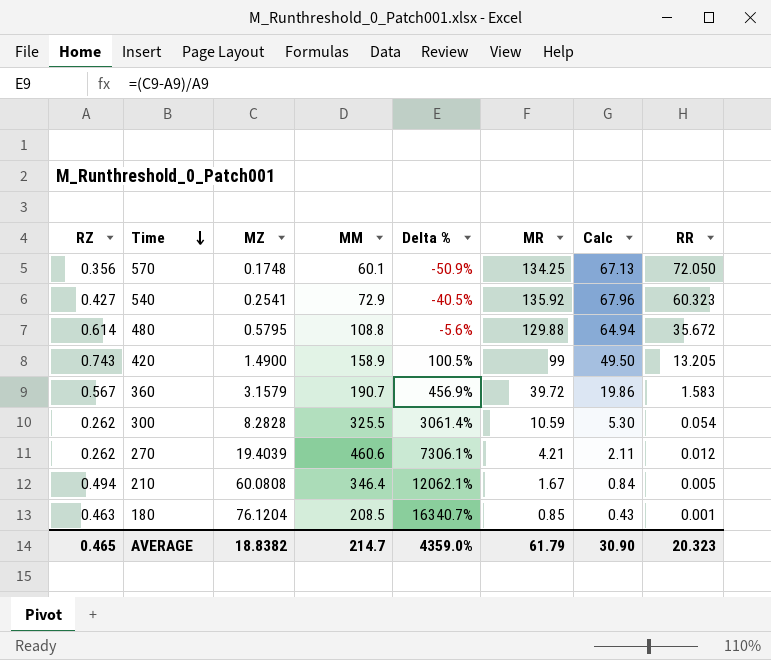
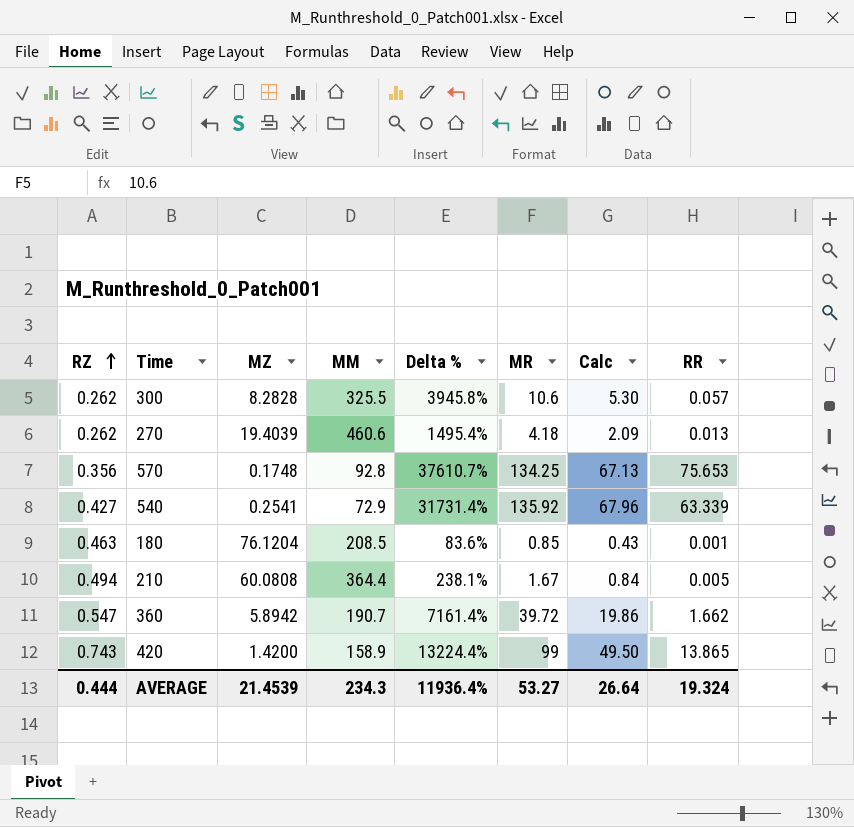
row order: Time descending -> RZ ascending
column Delta % | formula: ([MZ] - [RZ]) / [RZ] -> ([MR] - [RZ]) / [RZ]
row 480: 0.614 | 0.5795 | 108.8 | -5.6% | 129.88 | 64.94 | 35.672 -> none
300 | MR: 10.59 -> 10.6
300 | RR: 0.054 -> 0.057
270 | MR: 4.21 -> 4.18
270 | Calc: 2.11 -> 2.09
270 | RR: 0.012 -> 0.013
570 | MM: 60.1 -> 92.8
570 | RR: 72.050 -> 75.653
540 | RR: 60.323 -> 63.339
210 | MM: 346.4 -> 364.4
360 | RZ: 0.567 -> 0.547
360 | MZ: 3.1579 -> 5.8942
360 | RR: 1.583 -> 1.662
420 | MZ: 1.4900 -> 1.4200
420 | RR: 13.205 -> 13.865
AVERAGE | RZ: 0.465 -> 0.444
AVERAGE | MZ: 18.8382 -> 21.4539
AVERAGE | MM: 214.7 -> 234.3
AVERAGE | Delta %: 4359.0% -> 11936.4%
AVERAGE | MR: 61.79 -> 53.27
AVERAGE | Calc: 30.90 -> 26.64
AVERAGE | RR: 20.323 -> 19.324

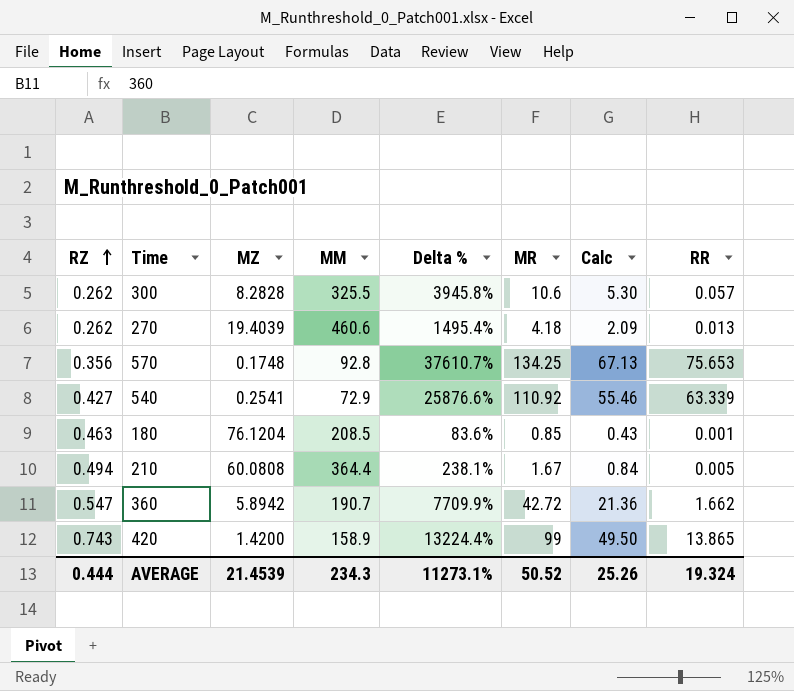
540 | Delta %: 31731.4% -> 25876.6%
540 | MR: 135.92 -> 110.92
540 | Calc: 67.96 -> 55.46
360 | Delta %: 7161.4% -> 7709.9%
360 | MR: 39.72 -> 42.72
360 | Calc: 19.86 -> 21.36
AVERAGE | Delta %: 11936.4% -> 11273.1%
AVERAGE | MR: 53.27 -> 50.52
AVERAGE | Calc: 26.64 -> 25.26

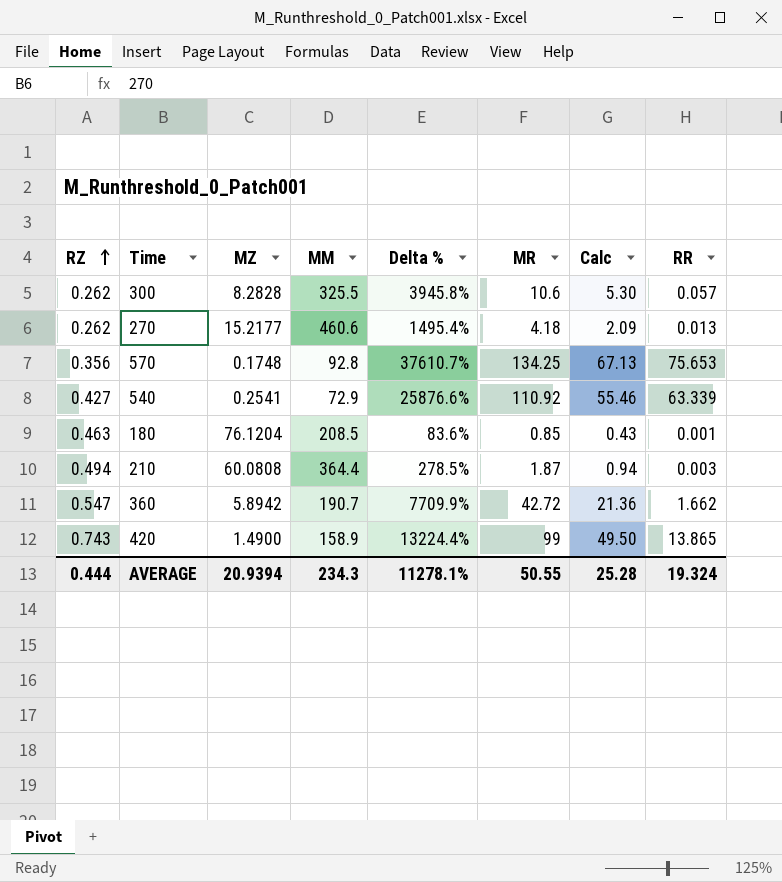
270 | MZ: 19.4039 -> 15.2177
210 | Delta %: 238.1% -> 278.5%
210 | MR: 1.67 -> 1.87
210 | Calc: 0.84 -> 0.94
210 | RR: 0.005 -> 0.003
420 | MZ: 1.4200 -> 1.4900
AVERAGE | MZ: 21.4539 -> 20.9394
AVERAGE | Delta %: 11273.1% -> 11278.1%
AVERAGE | MR: 50.52 -> 50.55
AVERAGE | Calc: 25.26 -> 25.28

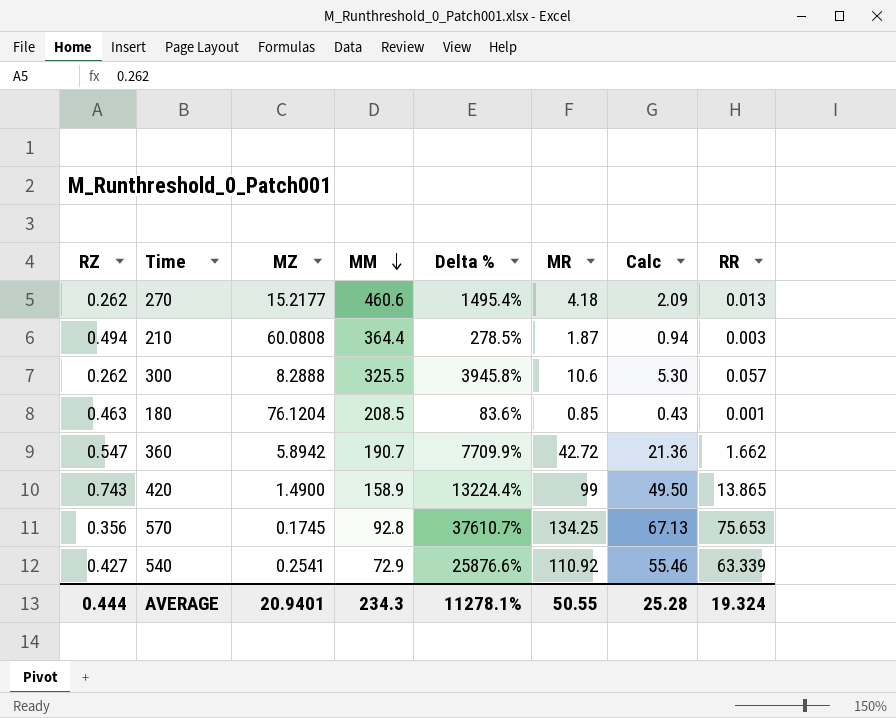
row order: RZ ascending -> MM descending
300 | MZ: 8.2828 -> 8.2888
570 | MZ: 0.1748 -> 0.1745
AVERAGE | MZ: 20.9394 -> 20.9401

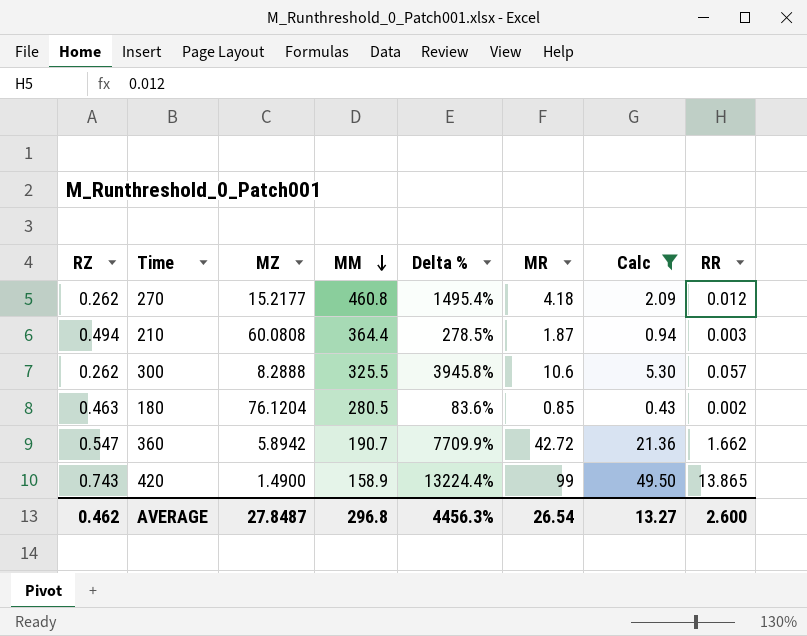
filter: none -> Calc <= 49.50
270 | MM: 460.6 -> 460.8
270 | RR: 0.013 -> 0.012
180 | MM: 208.5 -> 280.5
180 | RR: 0.001 -> 0.002
AVERAGE | RZ: 0.444 -> 0.462
AVERAGE | MZ: 20.9401 -> 27.8487
AVERAGE | MM: 234.3 -> 296.8
AVERAGE | Delta %: 11278.1% -> 4456.3%
AVERAGE | MR: 50.55 -> 26.54
AVERAGE | Calc: 25.28 -> 13.27
AVERAGE | RR: 19.324 -> 2.600

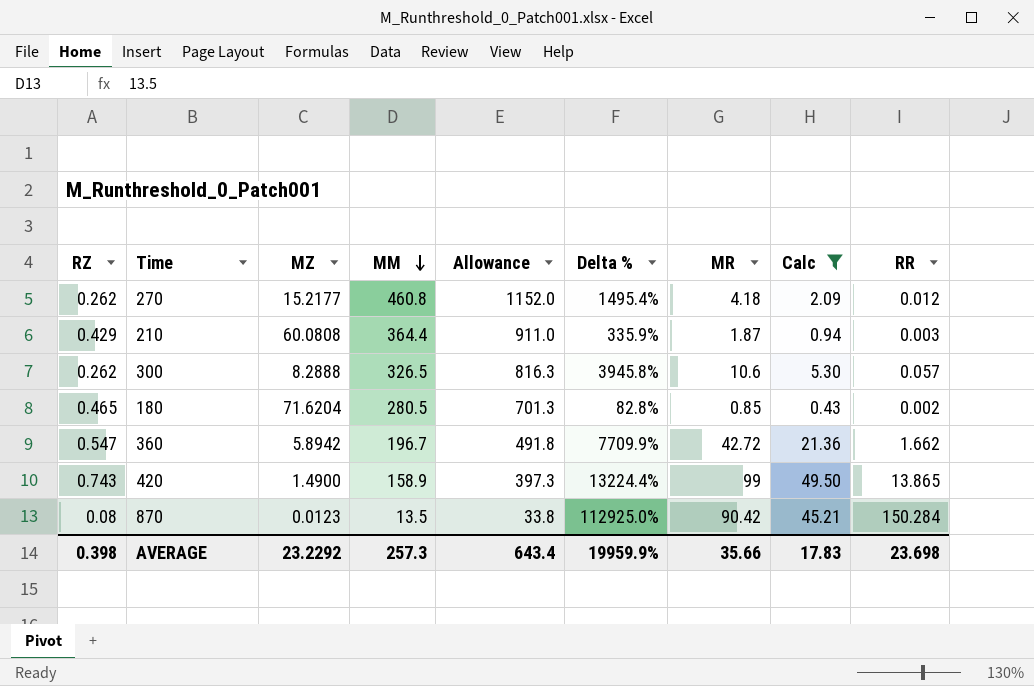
column Allowance | formula: none -> [MM] * 2.5
210 | RZ: 0.494 -> 0.429
210 | Delta %: 278.5% -> 335.9%
300 | MM: 325.5 -> 326.5
180 | RZ: 0.463 -> 0.465
180 | MZ: 76.1204 -> 71.6204
180 | Delta %: 83.6% -> 82.8%
360 | MM: 190.7 -> 196.7
row 870: none -> 0.08 | 0.0123 | 13.5 | 33.8 | 112925.0% | 90.42 | 45.21 | 150.284
AVERAGE | RZ: 0.462 -> 0.398
AVERAGE | MZ: 27.8487 -> 23.2292
AVERAGE | MM: 296.8 -> 257.3
AVERAGE | Delta %: 4456.3% -> 19959.9%
AVERAGE | MR: 26.54 -> 35.66
AVERAGE | Calc: 13.27 -> 17.83
AVERAGE | RR: 2.600 -> 23.698

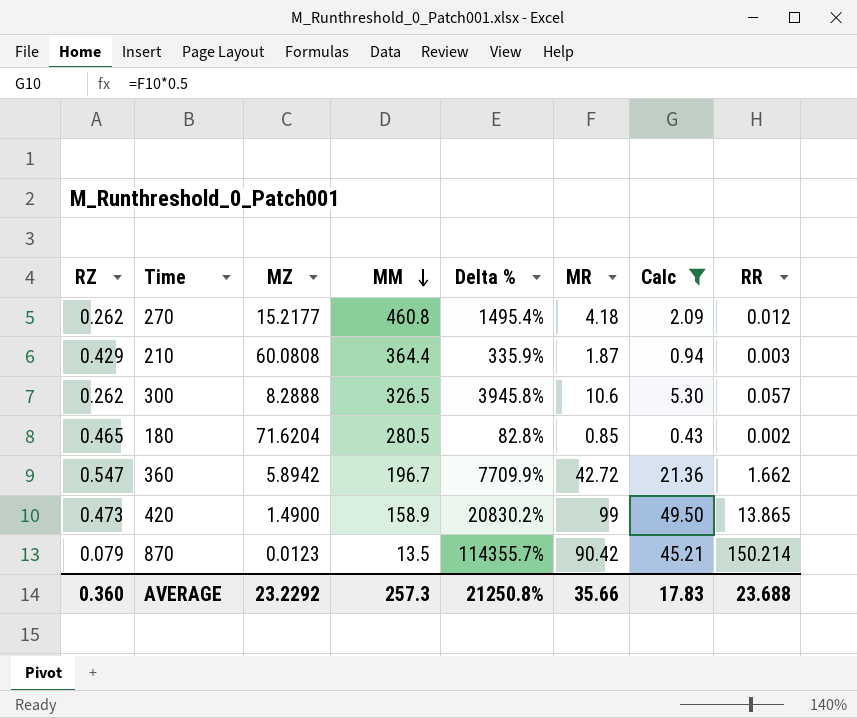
column Allowance | formula: [MM] * 2.5 -> none
420 | RZ: 0.743 -> 0.473
420 | Delta %: 13224.4% -> 20830.2%
870 | RZ: 0.08 -> 0.079
870 | Delta %: 112925.0% -> 114355.7%
870 | RR: 150.284 -> 150.214
AVERAGE | RZ: 0.398 -> 0.360
AVERAGE | Delta %: 19959.9% -> 21250.8%
AVERAGE | RR: 23.698 -> 23.688

